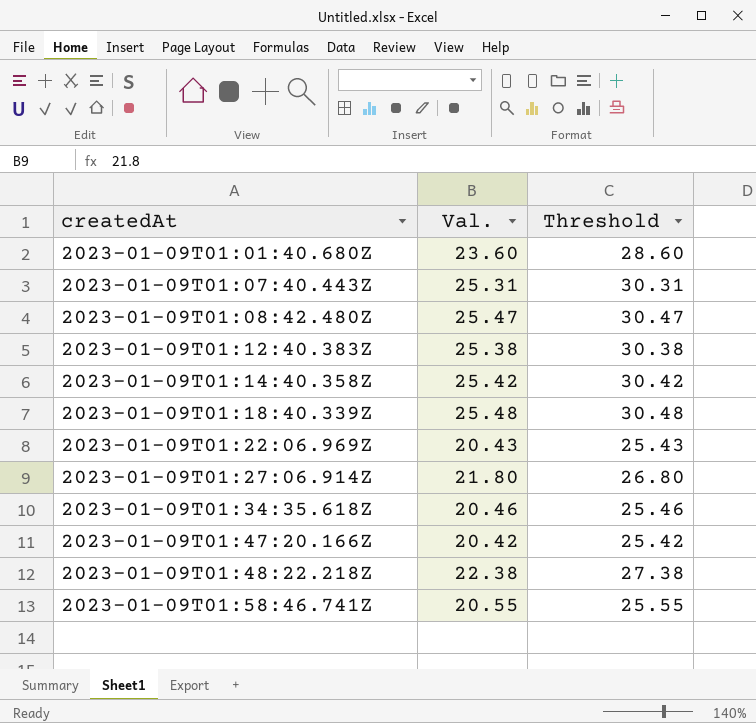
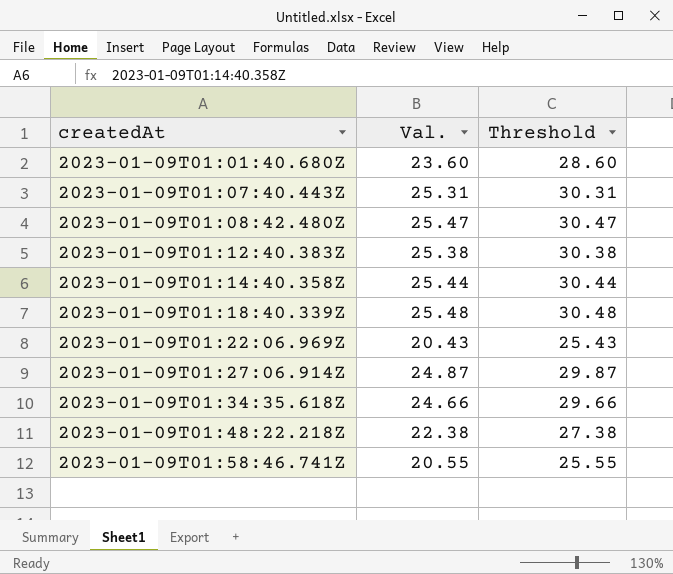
row 2023-01-09T01:47:20.166Z: 20.42 | 25.42 -> none
2023-01-09T01:14:40.358Z | Val.: 25.42 -> 25.44
2023-01-09T01:14:40.358Z | Threshold: 30.42 -> 30.44
2023-01-09T01:27:06.914Z | Val.: 21.80 -> 24.87
2023-01-09T01:27:06.914Z | Threshold: 26.80 -> 29.87
2023-01-09T01:34:35.618Z | Val.: 20.46 -> 24.66
2023-01-09T01:34:35.618Z | Threshold: 25.46 -> 29.66

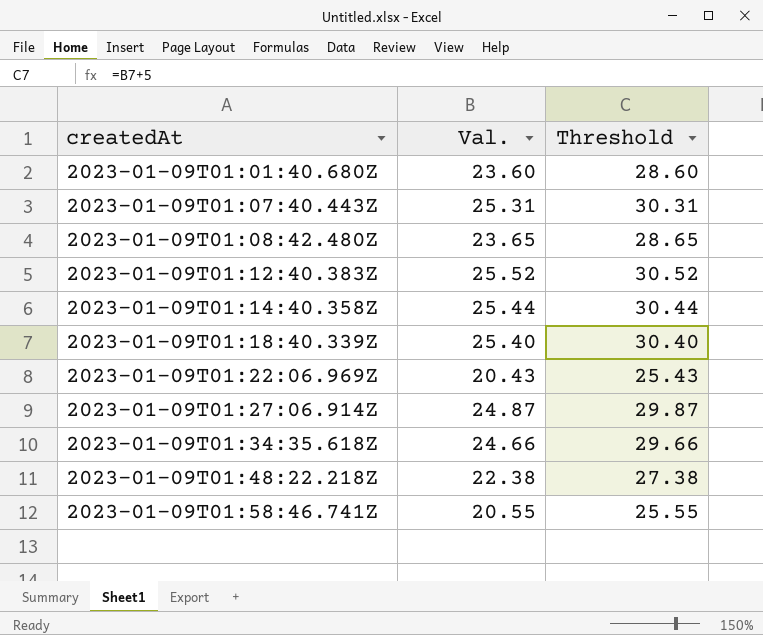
2023-01-09T01:08:42.480Z | Val.: 25.47 -> 23.65
2023-01-09T01:08:42.480Z | Threshold: 30.47 -> 28.65
2023-01-09T01:12:40.383Z | Val.: 25.38 -> 25.52
2023-01-09T01:12:40.383Z | Threshold: 30.38 -> 30.52
2023-01-09T01:18:40.339Z | Val.: 25.48 -> 25.40
2023-01-09T01:18:40.339Z | Threshold: 30.48 -> 30.40

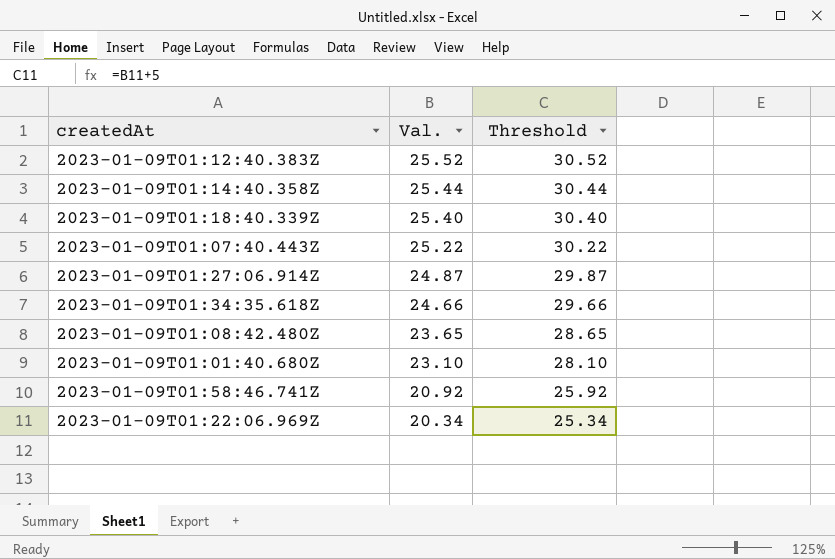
row order: createdAt ascending -> Val. descending
row 2023-01-09T01:48:22.218Z: 22.38 | 27.38 -> none
2023-01-09T01:07:40.443Z | Val.: 25.31 -> 25.22
2023-01-09T01:07:40.443Z | Threshold: 30.31 -> 30.22
2023-01-09T01:01:40.680Z | Val.: 23.60 -> 23.10
2023-01-09T01:01:40.680Z | Threshold: 28.60 -> 28.10
2023-01-09T01:58:46.741Z | Val.: 20.55 -> 20.92
2023-01-09T01:58:46.741Z | Threshold: 25.55 -> 25.92
2023-01-09T01:22:06.969Z | Val.: 20.43 -> 20.34
2023-01-09T01:22:06.969Z | Threshold: 25.43 -> 25.34

